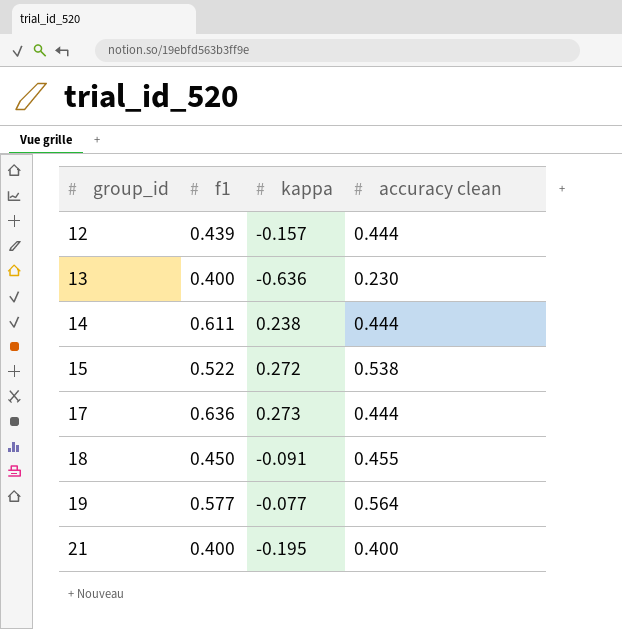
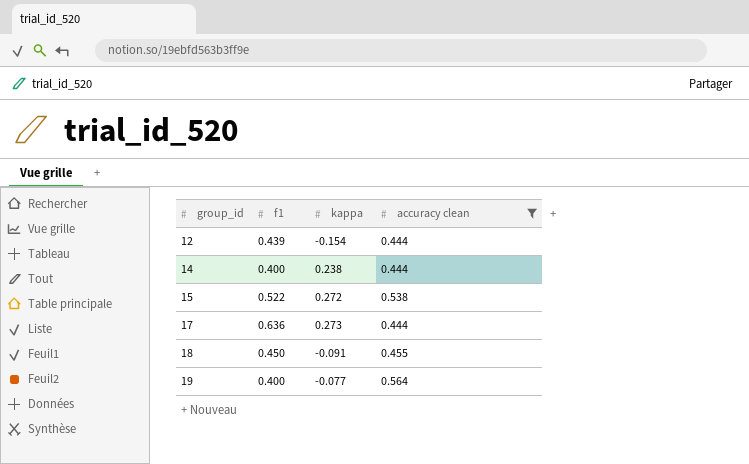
filter: none -> accuracy clean >= 0.444
12 | kappa: -0.157 -> -0.154
14 | f1: 0.611 -> 0.400
19 | f1: 0.577 -> 0.400

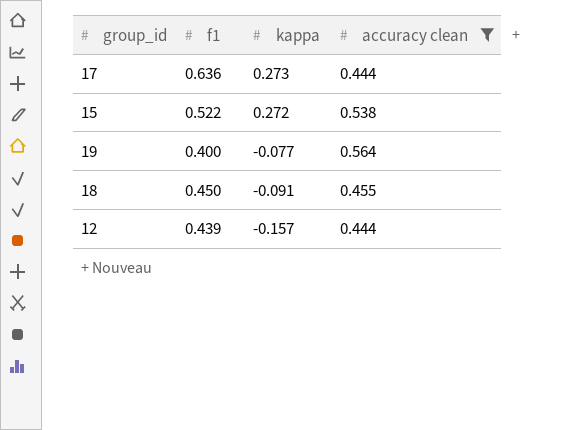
row order: group_id ascending -> kappa descending
row 14: 0.400 | 0.238 | 0.444 -> none
12 | kappa: -0.154 -> -0.157

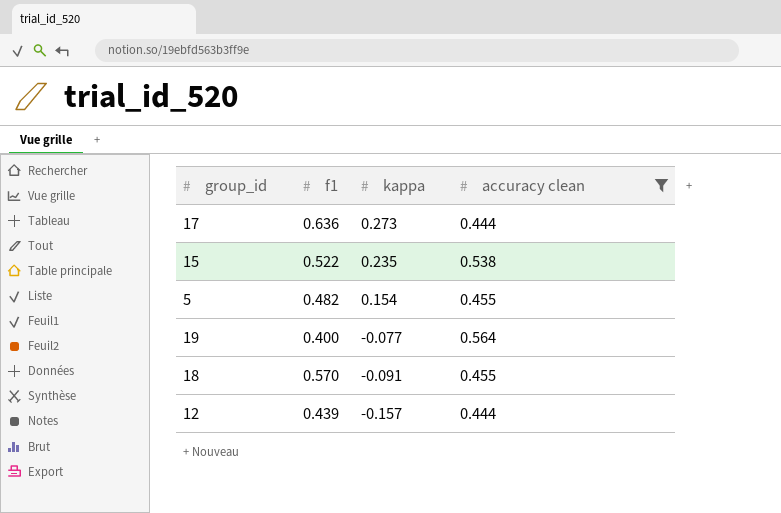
15 | kappa: 0.272 -> 0.235
row 5: none -> 0.482 | 0.154 | 0.455
18 | f1: 0.450 -> 0.570

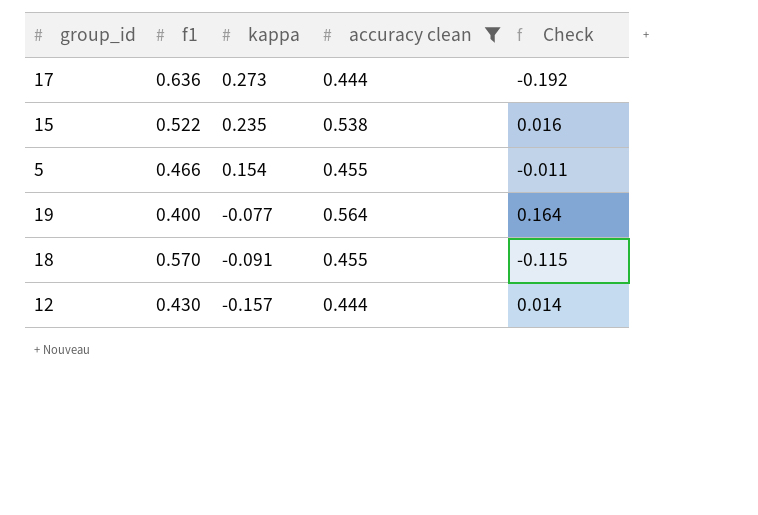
column Check | formula: none -> [accuracy clean] - [f1]
5 | f1: 0.482 -> 0.466
12 | f1: 0.439 -> 0.430

